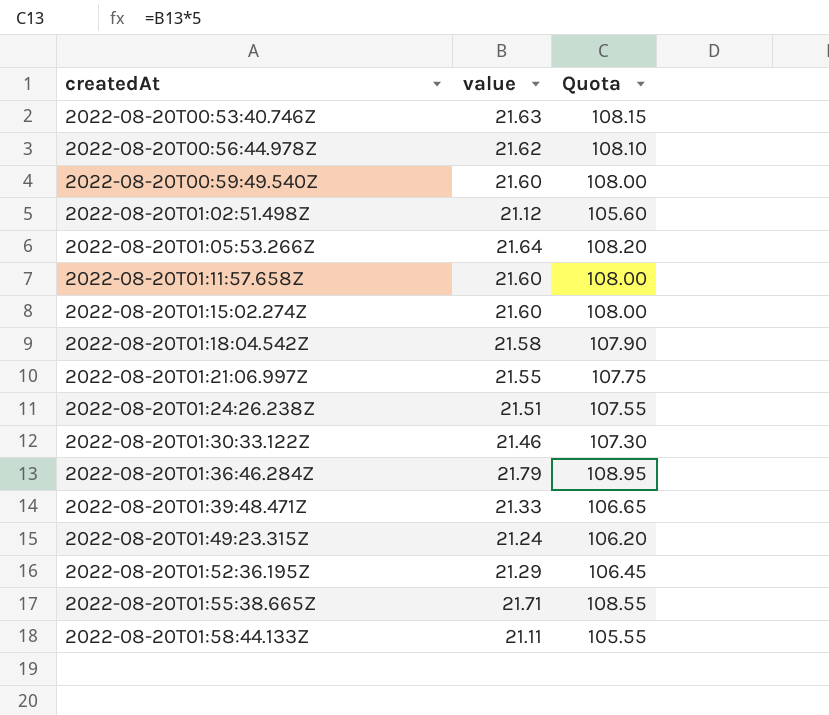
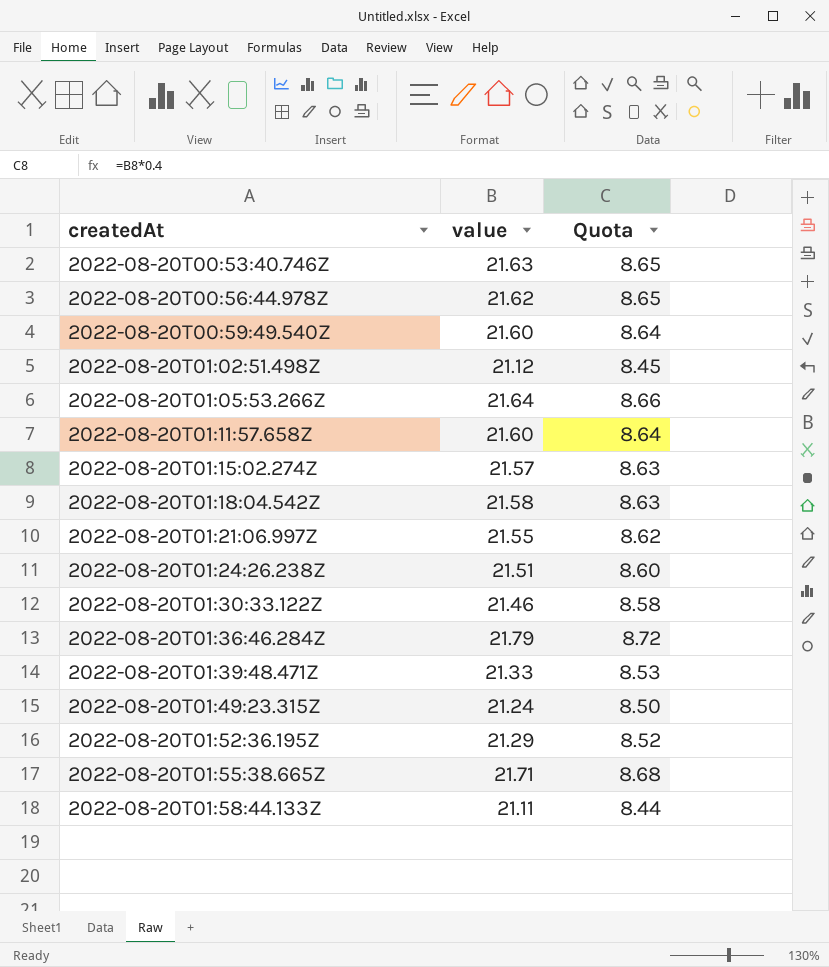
column Quota | formula: [value] * 5 -> [value] * 0.4
2022-08-20T01:15:02.274Z | value: 21.60 -> 21.57

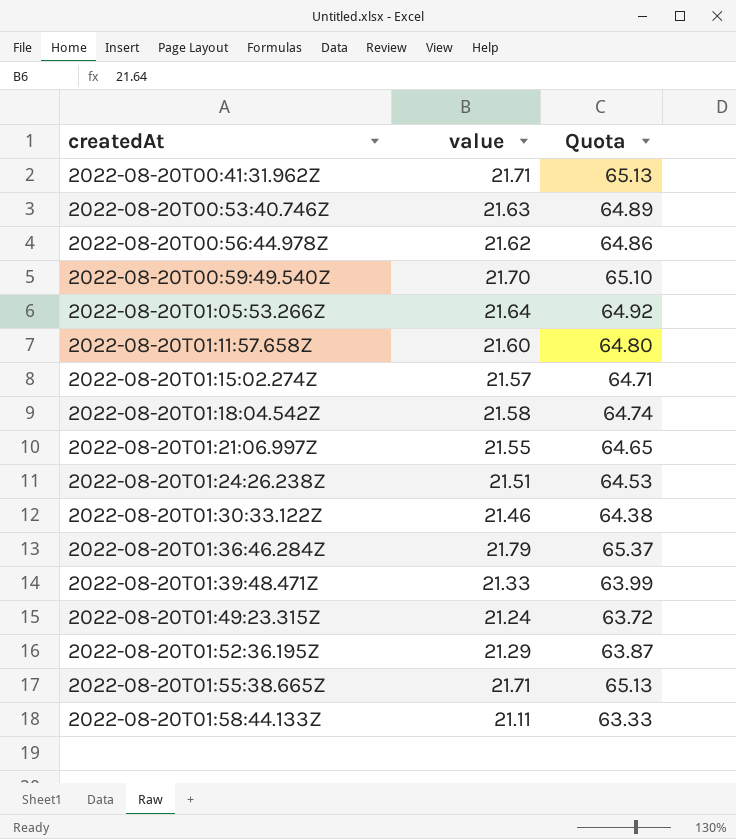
column Quota | formula: [value] * 0.4 -> [value] * 3
row 2022-08-20T01:02:51.498Z: 21.12 | 8.45 -> none
row 2022-08-20T00:41:31.962Z: none -> 21.71 | 65.13
2022-08-20T00:59:49.540Z | value: 21.60 -> 21.70

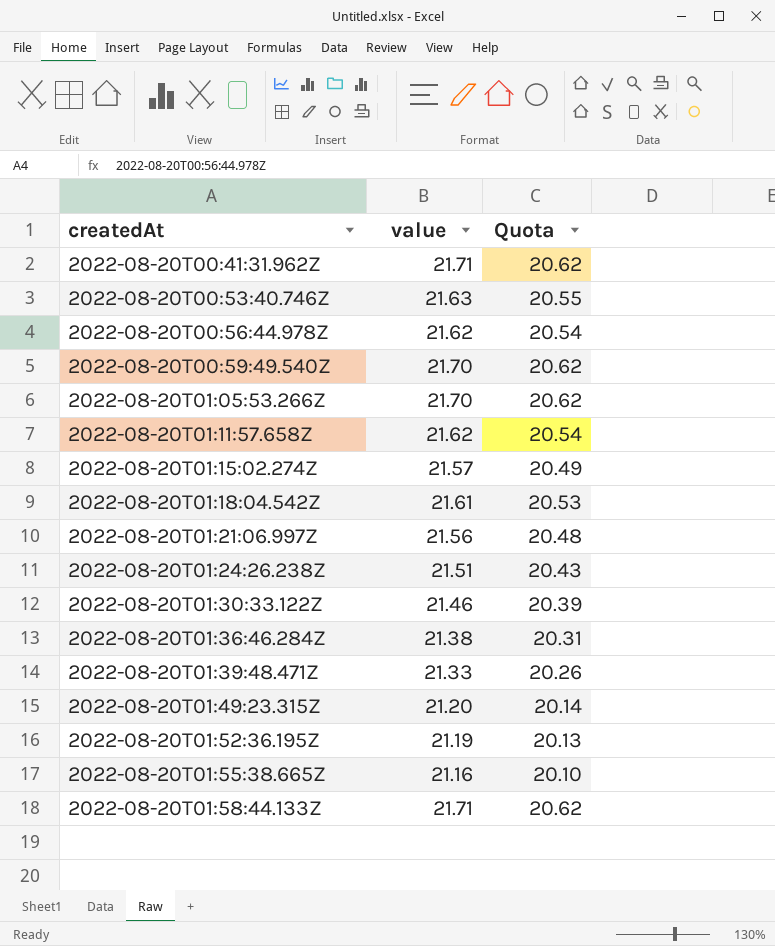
column Quota | formula: [value] * 3 -> [value] * 0.95
2022-08-20T01:05:53.266Z | value: 21.64 -> 21.70
2022-08-20T01:11:57.658Z | value: 21.60 -> 21.62
2022-08-20T01:18:04.542Z | value: 21.58 -> 21.61
2022-08-20T01:21:06.997Z | value: 21.55 -> 21.56
2022-08-20T01:36:46.284Z | value: 21.79 -> 21.38
2022-08-20T01:49:23.315Z | value: 21.24 -> 21.20
2022-08-20T01:52:36.195Z | value: 21.29 -> 21.19
2022-08-20T01:55:38.665Z | value: 21.71 -> 21.16
2022-08-20T01:58:44.133Z | value: 21.11 -> 21.71

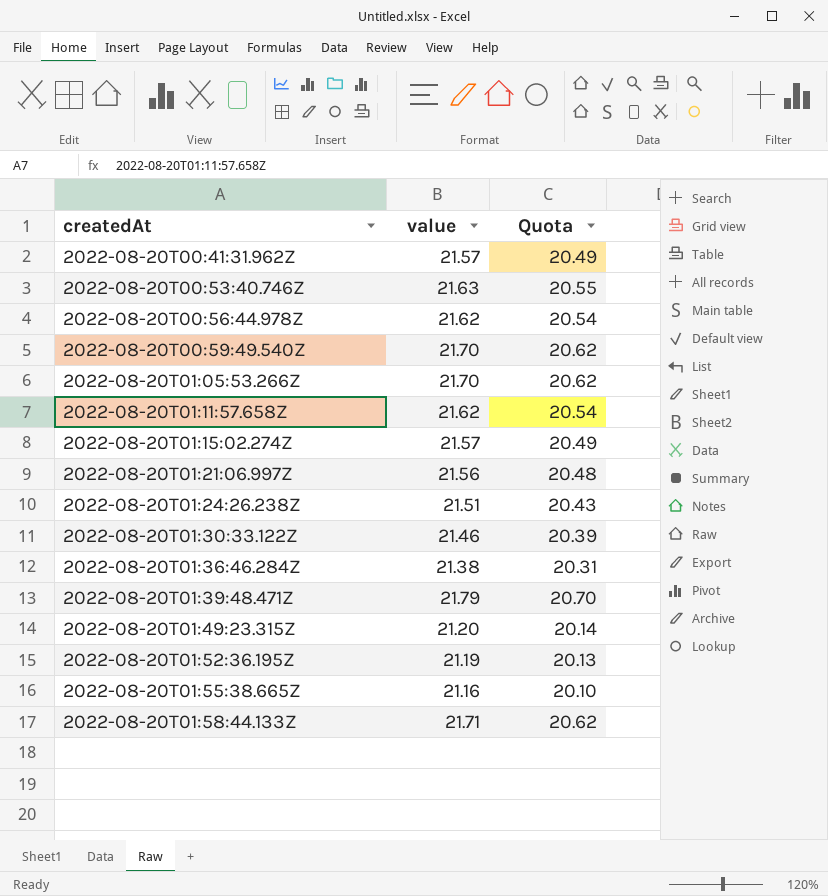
row 2022-08-20T01:18:04.542Z: 21.61 | 20.53 -> none
2022-08-20T00:41:31.962Z | value: 21.71 -> 21.57
2022-08-20T00:41:31.962Z | Quota: 20.62 -> 20.49
2022-08-20T01:39:48.471Z | value: 21.33 -> 21.79
2022-08-20T01:39:48.471Z | Quota: 20.26 -> 20.70

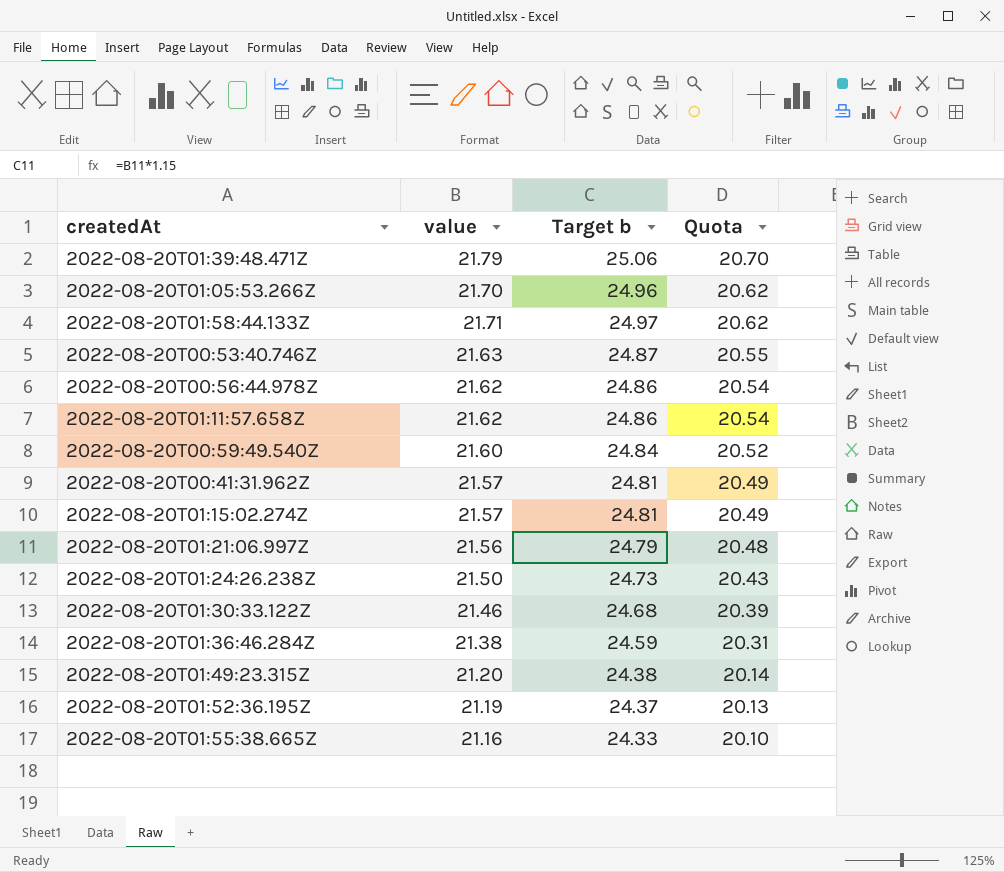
row order: createdAt ascending -> Quota descending
column Target b | formula: none -> [value] * 1.15
2022-08-20T00:59:49.540Z | value: 21.70 -> 21.60
2022-08-20T00:59:49.540Z | Quota: 20.62 -> 20.52
2022-08-20T01:24:26.238Z | value: 21.51 -> 21.50

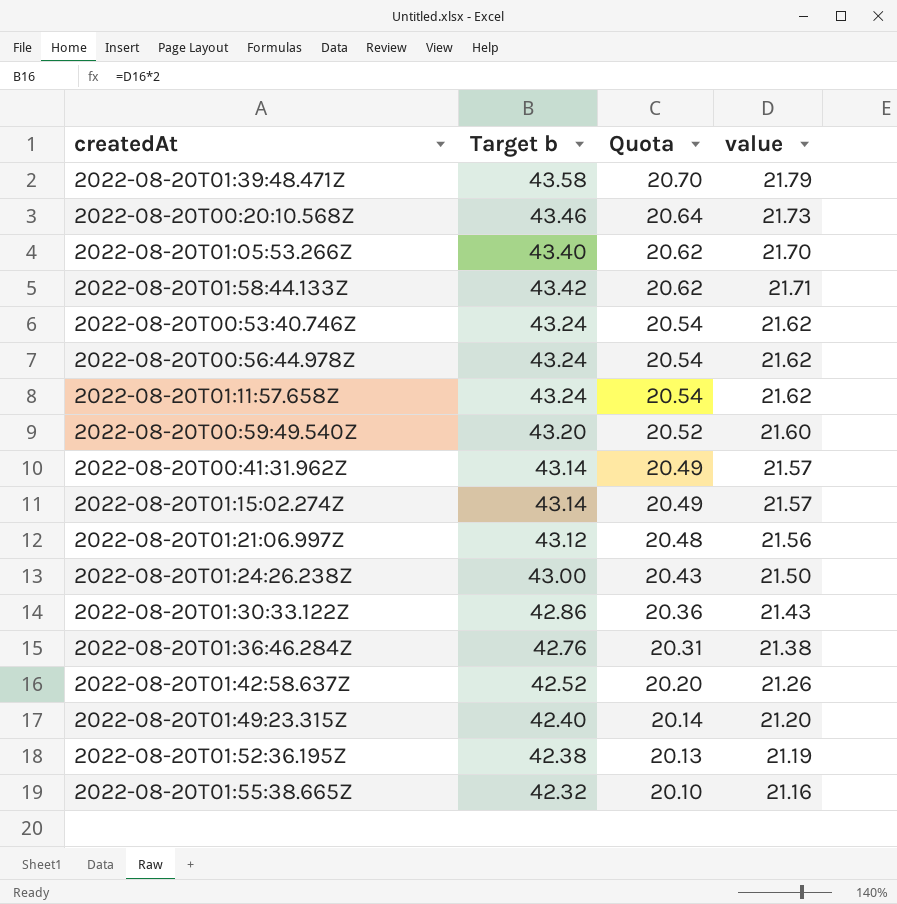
column Target b | formula: [value] * 1.15 -> [value] * 2
column value | position: 2 -> 4
row 2022-08-20T00:20:10.568Z: none -> 43.46 | 20.64 | 21.73
2022-08-20T00:53:40.746Z | Quota: 20.55 -> 20.54
2022-08-20T00:53:40.746Z | value: 21.63 -> 21.62
2022-08-20T01:30:33.122Z | Quota: 20.39 -> 20.36
2022-08-20T01:30:33.122Z | value: 21.46 -> 21.43
row 2022-08-20T01:42:58.637Z: none -> 42.52 | 20.20 | 21.26

